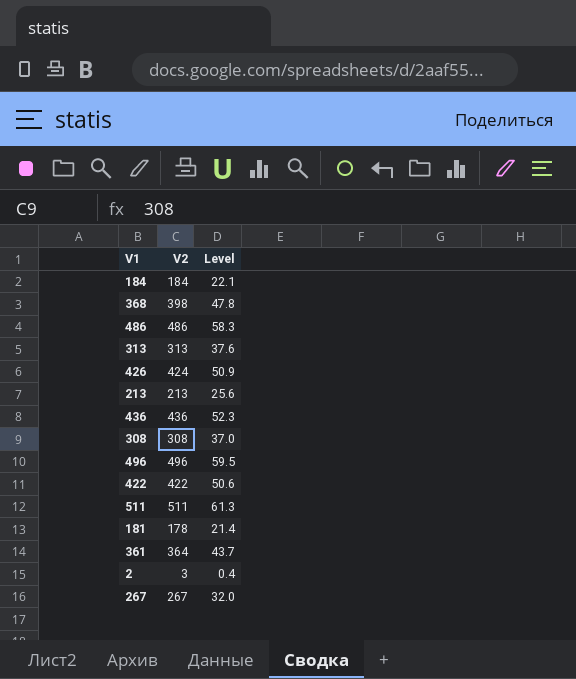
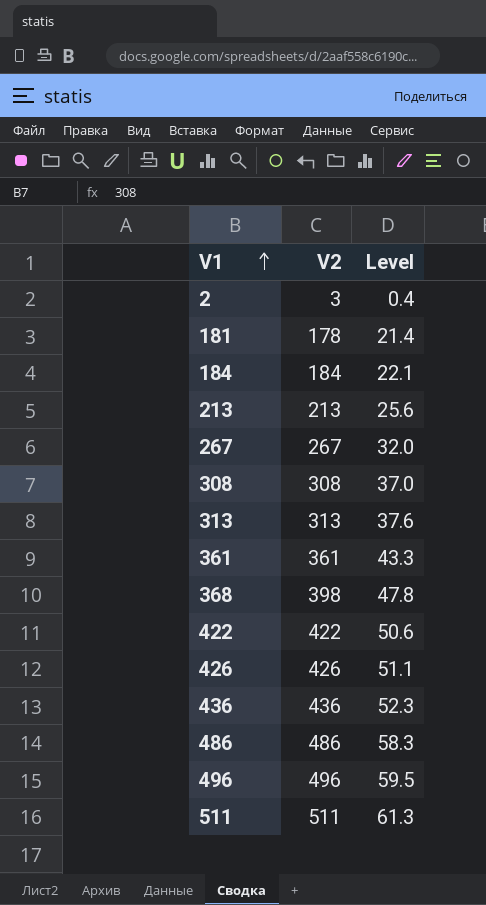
row order: none -> V1 ascending
361 | V2: 364 -> 361
361 | Level: 43.7 -> 43.3
426 | V2: 424 -> 426
426 | Level: 50.9 -> 51.1

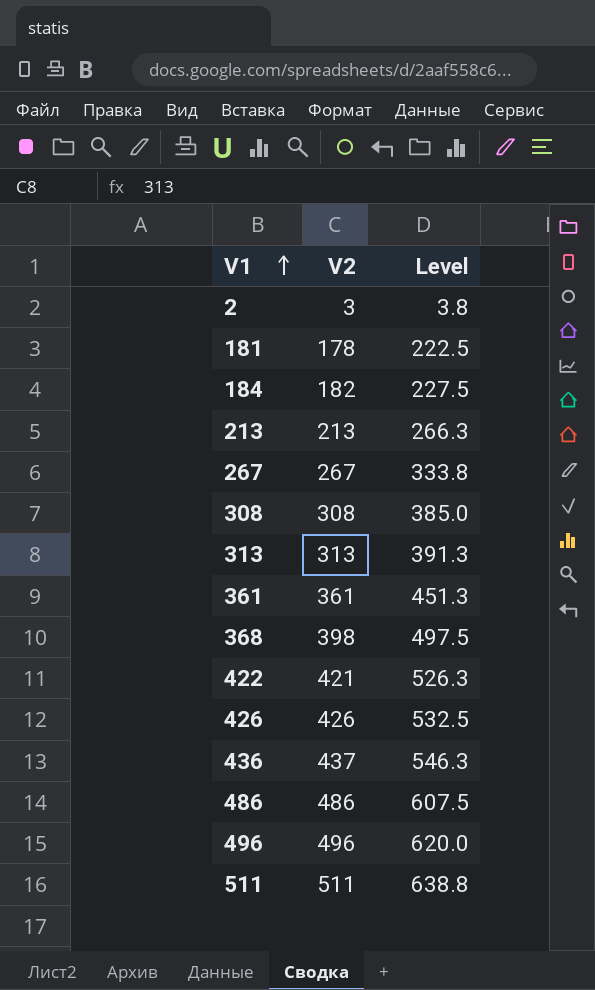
column Level | formula: [V2] * 0.12 -> [V2] * 1.25
184 | V2: 184 -> 182
422 | V2: 422 -> 421
436 | V2: 436 -> 437

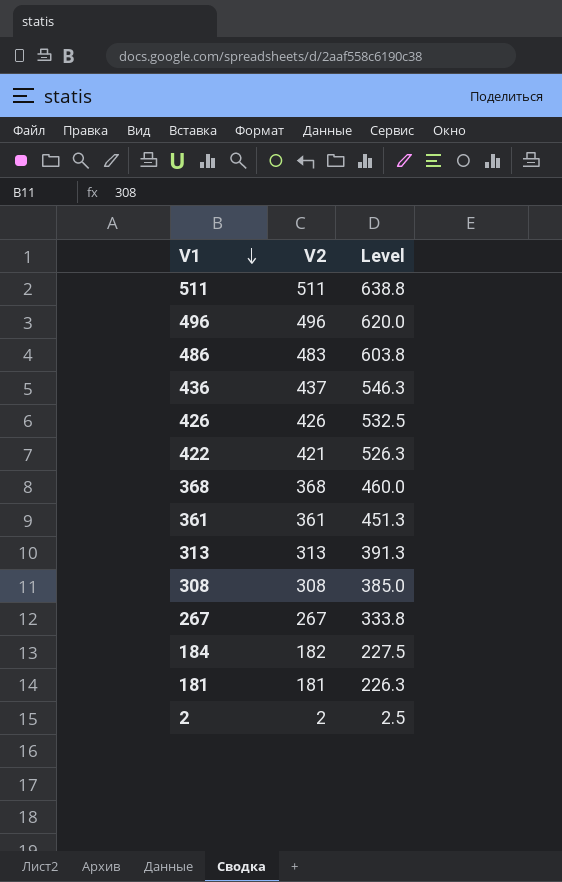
row order: V1 ascending -> V1 descending
row 213: 213 | 266.3 -> none
486 | V2: 486 -> 483
486 | Level: 607.5 -> 603.8
368 | V2: 398 -> 368
368 | Level: 497.5 -> 460.0
181 | V2: 178 -> 181
181 | Level: 222.5 -> 226.3
2 | V2: 3 -> 2
2 | Level: 3.8 -> 2.5

